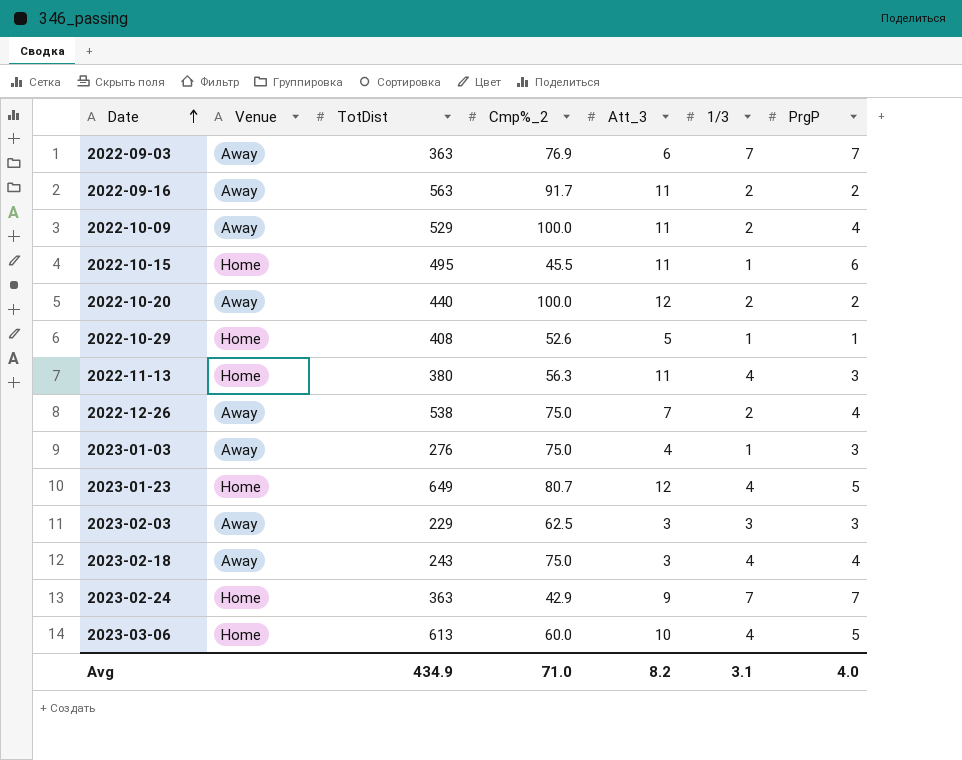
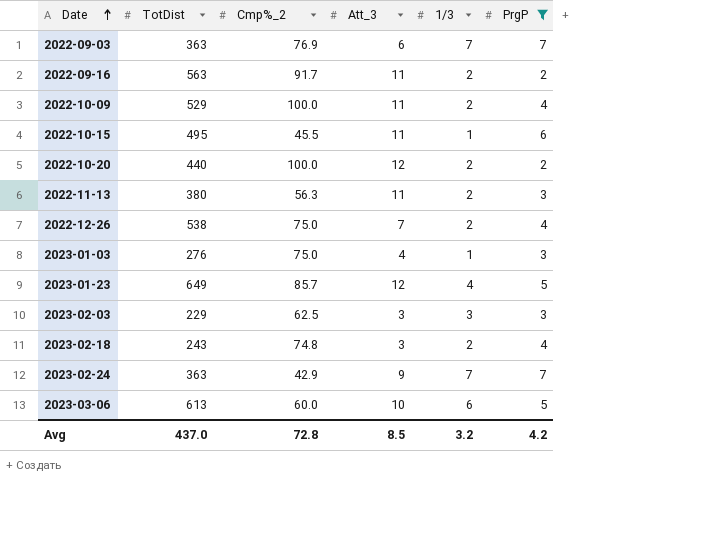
filter: none -> PrgP != 1
column Venue | position: 2 -> none
2022-11-13 | 1/3: 4 -> 2
2023-01-23 | Cmp%_2: 80.7 -> 85.7
2023-02-18 | Cmp%_2: 75.0 -> 74.8
2023-02-18 | 1/3: 4 -> 2
2023-03-06 | 1/3: 4 -> 6
Avg | TotDist: 434.9 -> 437.0
Avg | Cmp%_2: 71.0 -> 72.8
Avg | Att_3: 8.2 -> 8.5
Avg | 1/3: 3.1 -> 3.2
Avg | PrgP: 4.0 -> 4.2

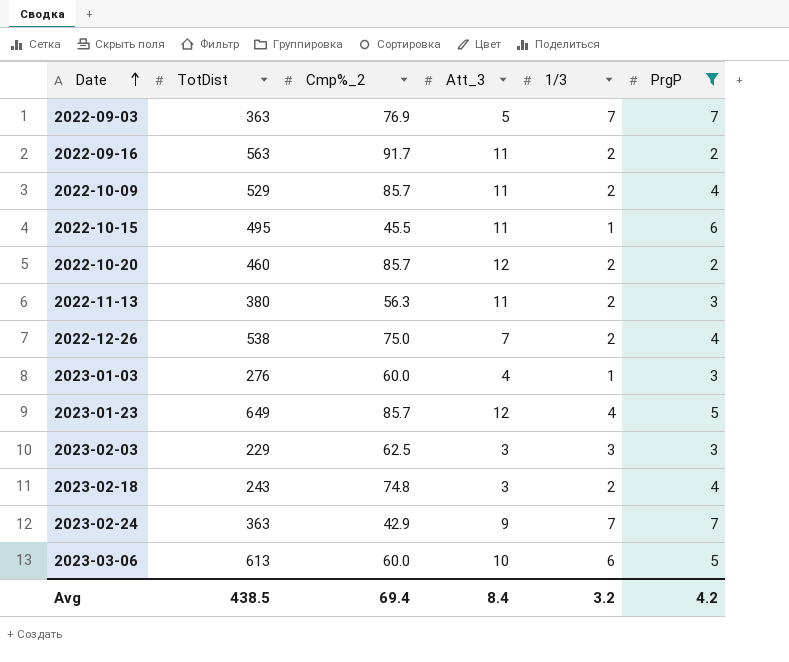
2022-09-03 | Att_3: 6 -> 5
2022-10-09 | Cmp%_2: 100.0 -> 85.7
2022-10-20 | TotDist: 440 -> 460
2022-10-20 | Cmp%_2: 100.0 -> 85.7
2023-01-03 | Cmp%_2: 75.0 -> 60.0
Avg | TotDist: 437.0 -> 438.5
Avg | Cmp%_2: 72.8 -> 69.4
Avg | Att_3: 8.5 -> 8.4

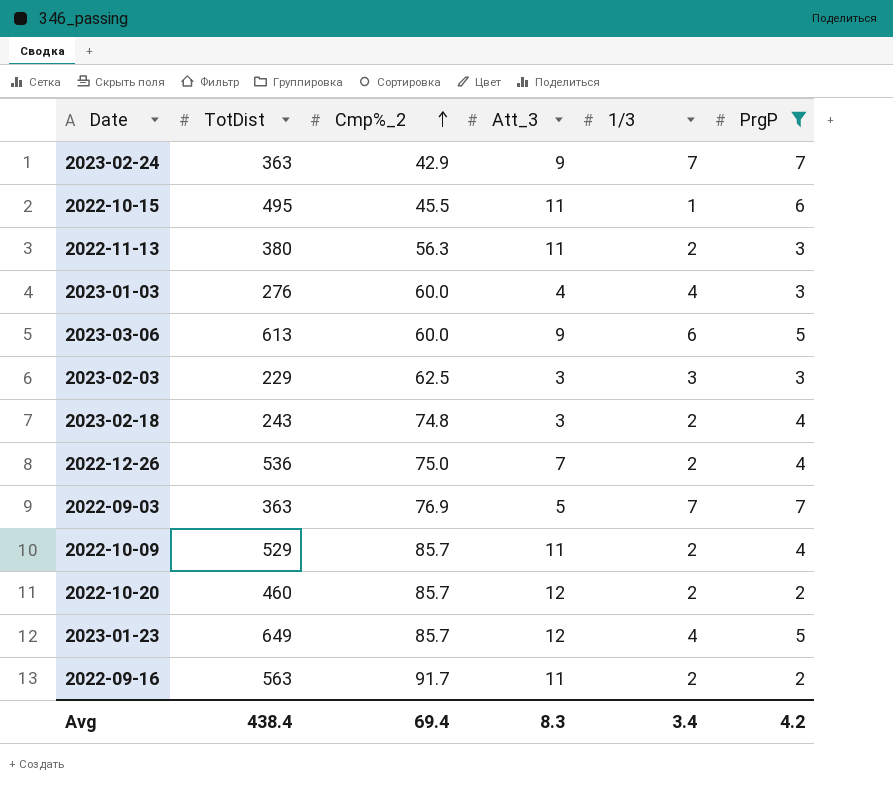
row order: Date ascending -> Cmp%_2 ascending
2023-01-03 | 1/3: 1 -> 4
2023-03-06 | Att_3: 10 -> 9
2022-12-26 | TotDist: 538 -> 536
Avg | TotDist: 438.5 -> 438.4
Avg | Att_3: 8.4 -> 8.3
Avg | 1/3: 3.2 -> 3.4

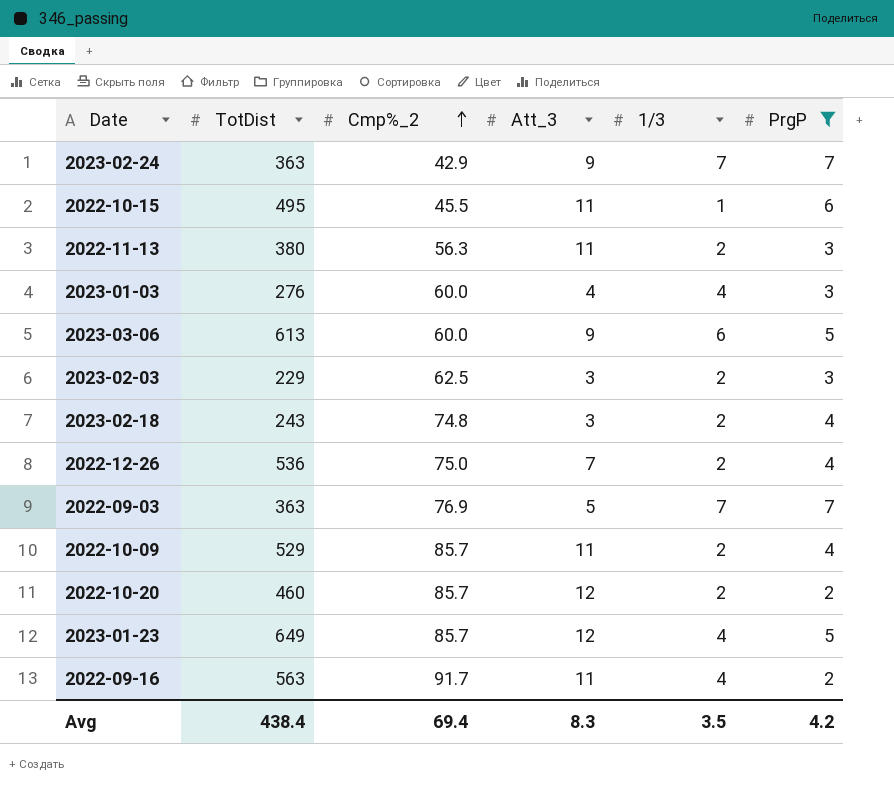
2023-02-03 | 1/3: 3 -> 2
2022-09-16 | 1/3: 2 -> 4
Avg | 1/3: 3.4 -> 3.5

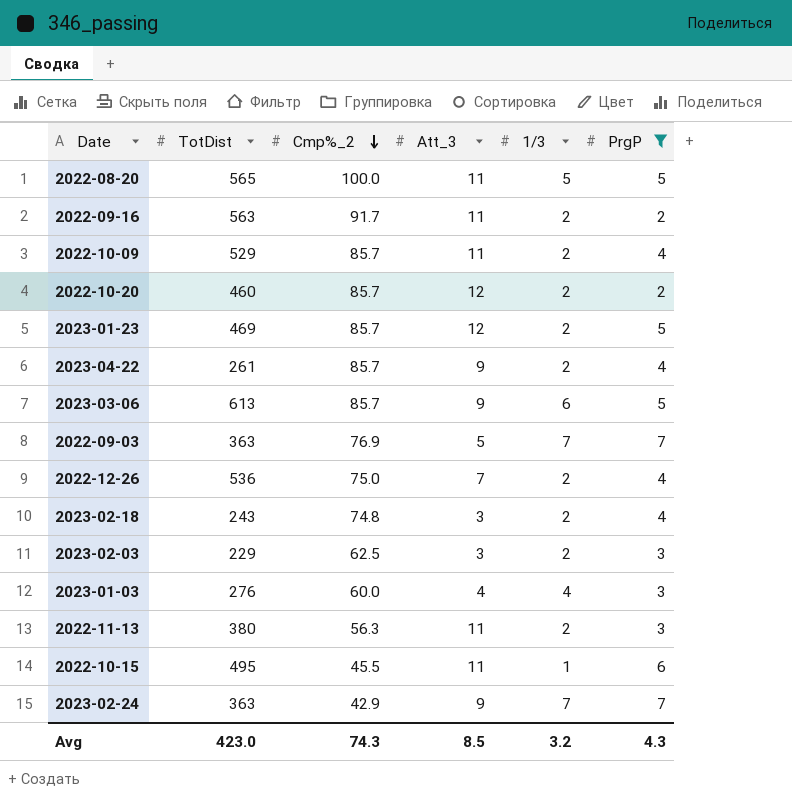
row order: Cmp%_2 ascending -> Cmp%_2 descending
row 2022-08-20: none -> 565 | 100.0 | 11 | 5 | 5
2022-09-16 | 1/3: 4 -> 2
2023-01-23 | TotDist: 649 -> 469
2023-01-23 | 1/3: 4 -> 2
row 2023-04-22: none -> 261 | 85.7 | 9 | 2 | 4
2023-03-06 | Cmp%_2: 60.0 -> 85.7
Avg | TotDist: 438.4 -> 423.0
Avg | Cmp%_2: 69.4 -> 74.3
Avg | Att_3: 8.3 -> 8.5
Avg | 1/3: 3.5 -> 3.2
Avg | PrgP: 4.2 -> 4.3

